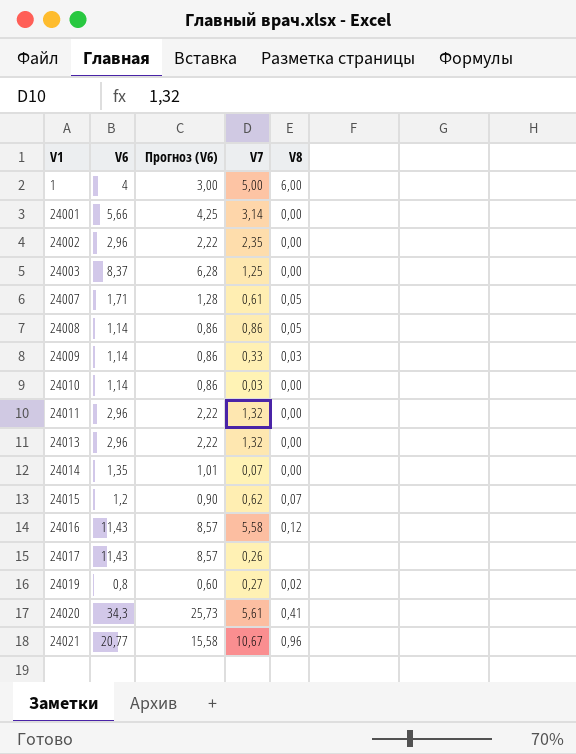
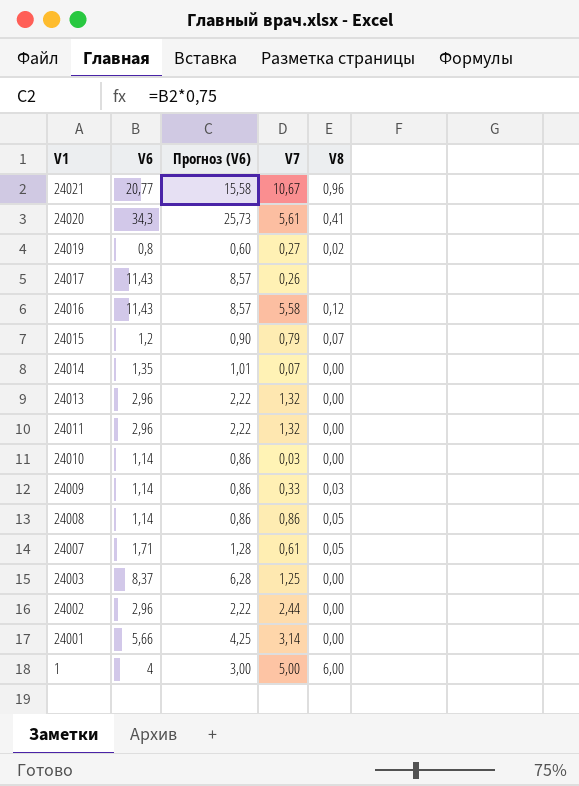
row order: V1 ascending -> V1 descending
24015 | V7: 0,62 -> 0,79
24002 | V7: 2,35 -> 2,44

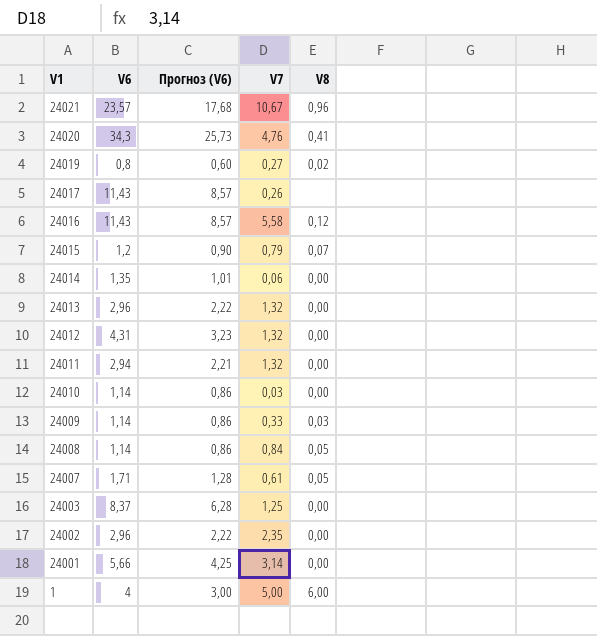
24021 | V6: 20,77 -> 23,57
24021 | Прогноз (V6): 15,58 -> 17,68
24020 | V7: 5,61 -> 4,76
24014 | V7: 0,07 -> 0,06
row 24012: none -> 4,31 | 3,23 | 1,32 | 0,00
24011 | V6: 2,96 -> 2,94
24011 | Прогноз (V6): 2,22 -> 2,21
24008 | V7: 0,86 -> 0,84
24002 | V7: 2,44 -> 2,35

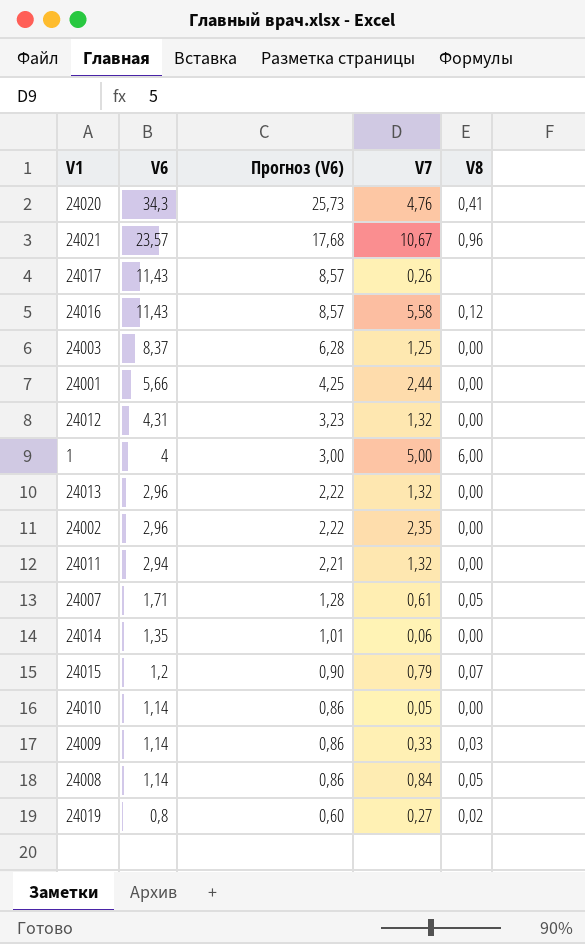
row order: V1 descending -> V6 descending
24001 | V7: 3,14 -> 2,44
24010 | V7: 0,03 -> 0,05

